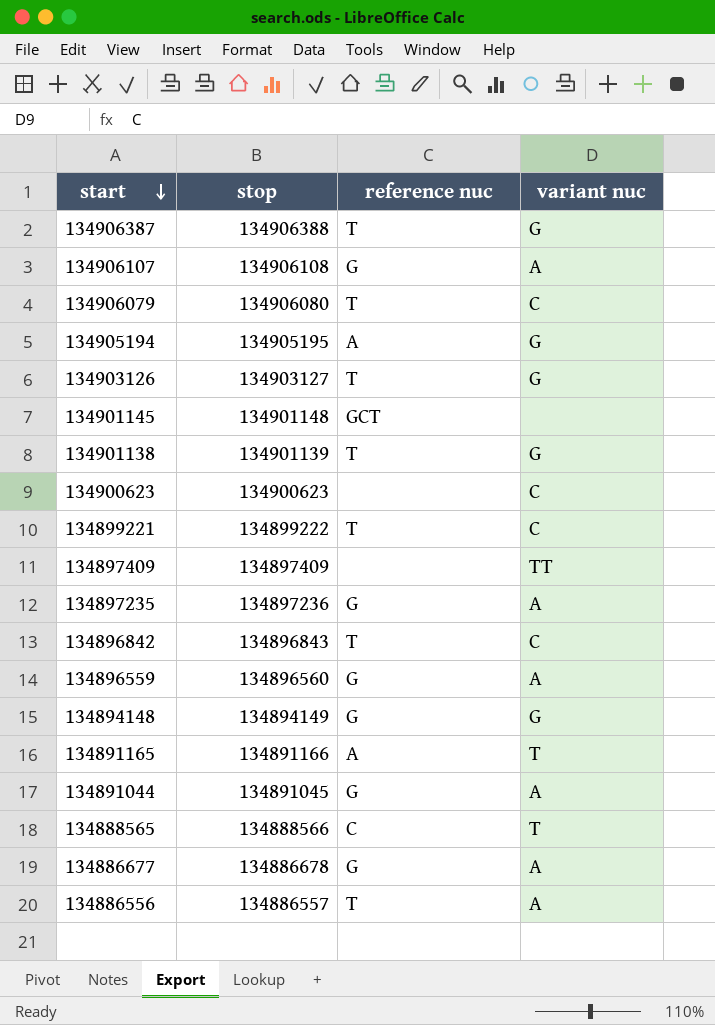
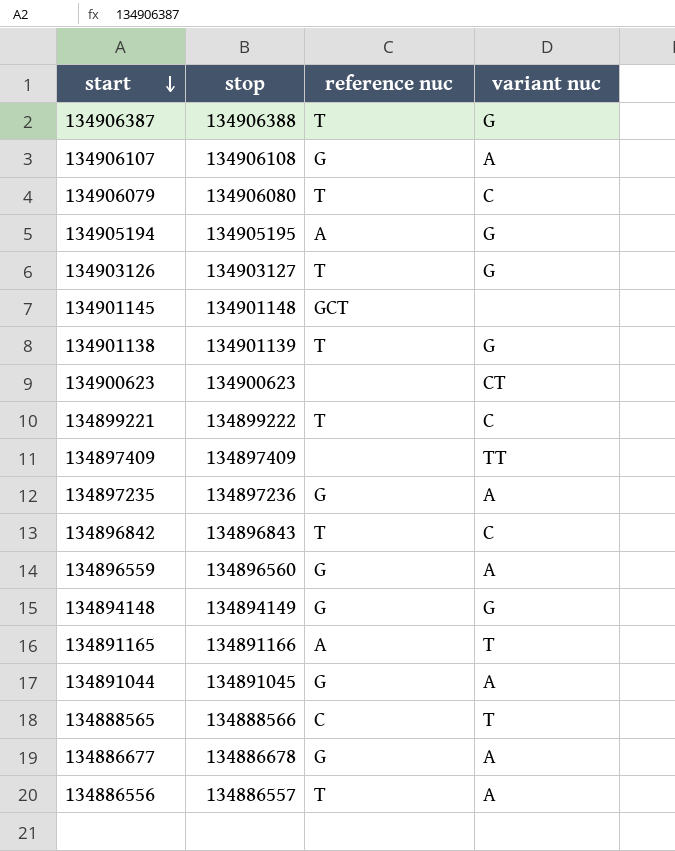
134900623 | variant nuc: C -> CT

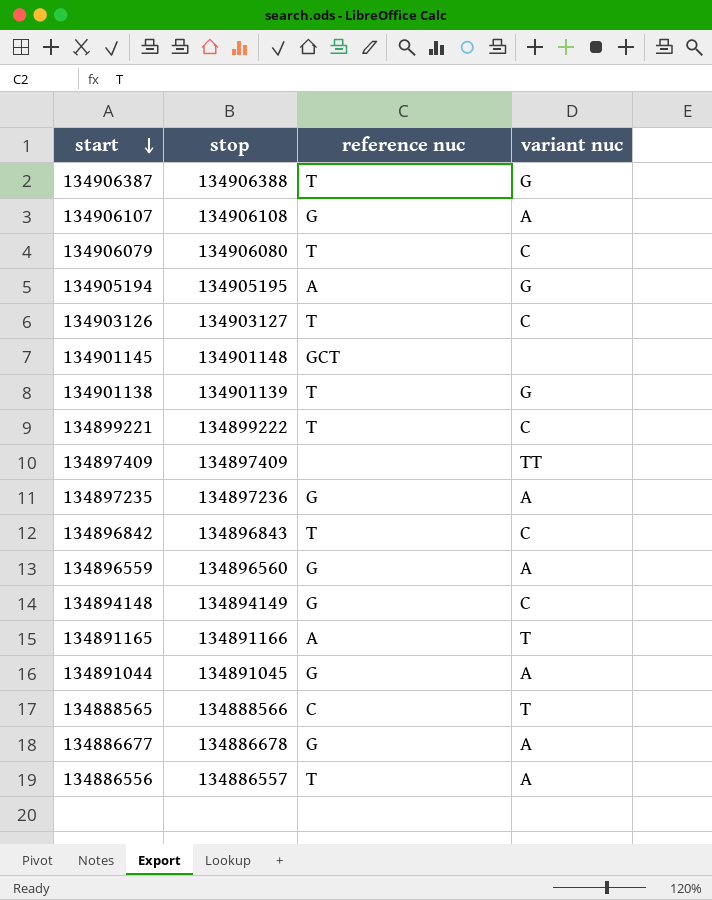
row 134900623: 134900623 | none | CT -> none
134903126 | variant nuc: G -> C
134894148 | variant nuc: G -> C

